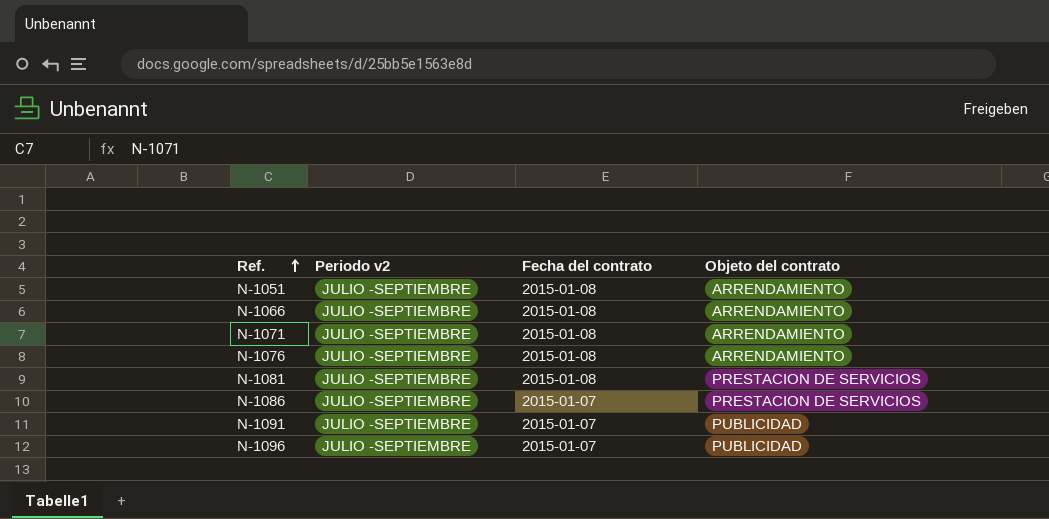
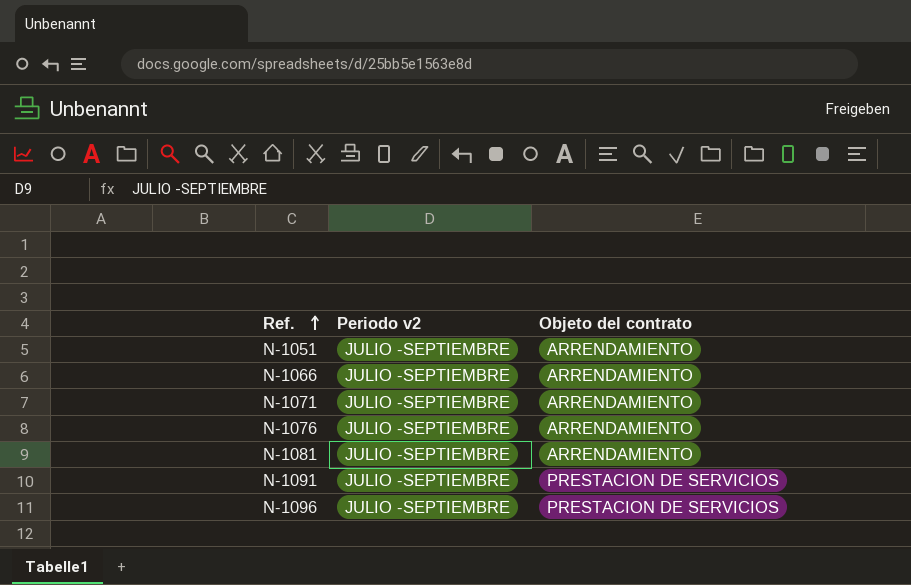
column Fecha del contrato | position: 3 -> none
row N-1086: JULIO -SEPTIEMBRE | 2015-01-07 | PRESTACION DE SERVICIOS -> none
N-1081 | Objeto del contrato: PRESTACION DE SERVICIOS -> ARRENDAMIENTO
N-1091 | Objeto del contrato: PUBLICIDAD -> PRESTACION DE SERVICIOS
N-1096 | Objeto del contrato: PUBLICIDAD -> PRESTACION DE SERVICIOS

